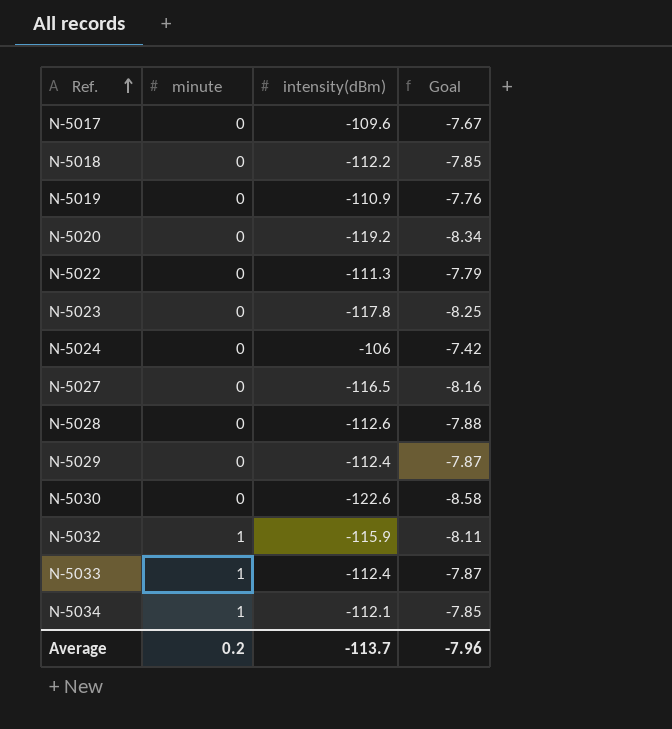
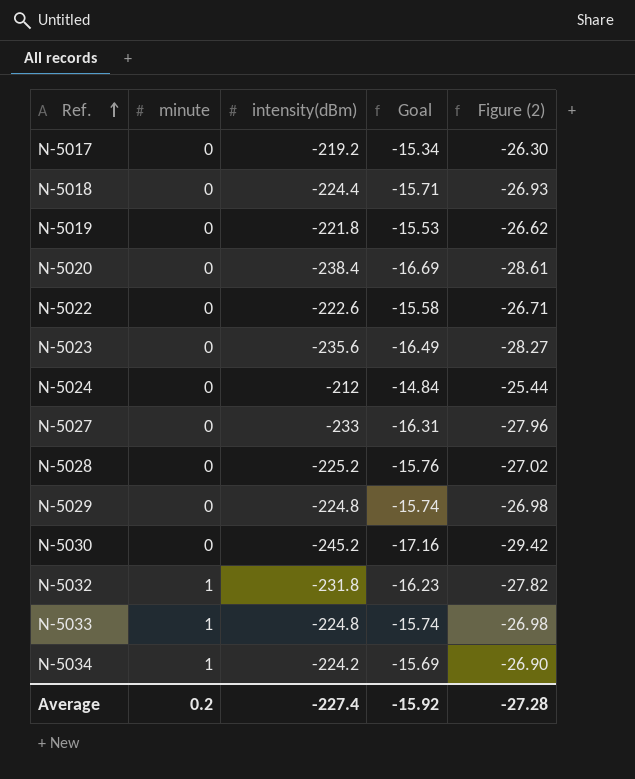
column Figure (2) | formula: none -> [intensity(dBm)] * 0.12
N-5017 | intensity(dBm): -109.6 -> -219.2
N-5017 | Goal: -7.67 -> -15.34
N-5018 | intensity(dBm): -112.2 -> -224.4
N-5018 | Goal: -7.85 -> -15.71
N-5019 | intensity(dBm): -110.9 -> -221.8
N-5019 | Goal: -7.76 -> -15.53
N-5020 | intensity(dBm): -119.2 -> -238.4
N-5020 | Goal: -8.34 -> -16.69
N-5022 | intensity(dBm): -111.3 -> -222.6
N-5022 | Goal: -7.79 -> -15.58
N-5023 | intensity(dBm): -117.8 -> -235.6
N-5023 | Goal: -8.25 -> -16.49
N-5024 | intensity(dBm): -106 -> -212
N-5024 | Goal: -7.42 -> -14.84
N-5027 | intensity(dBm): -116.5 -> -233
N-5027 | Goal: -8.16 -> -16.31
N-5028 | intensity(dBm): -112.6 -> -225.2
N-5028 | Goal: -7.88 -> -15.76
N-5029 | intensity(dBm): -112.4 -> -224.8
N-5029 | Goal: -7.87 -> -15.74
N-5030 | intensity(dBm): -122.6 -> -245.2
N-5030 | Goal: -8.58 -> -17.16
N-5032 | intensity(dBm): -115.9 -> -231.8
N-5032 | Goal: -8.11 -> -16.23
N-5033 | intensity(dBm): -112.4 -> -224.8
N-5033 | Goal: -7.87 -> -15.74
N-5034 | intensity(dBm): -112.1 -> -224.2
N-5034 | Goal: -7.85 -> -15.69
Average | intensity(dBm): -113.7 -> -227.4
Average | Goal: -7.96 -> -15.92

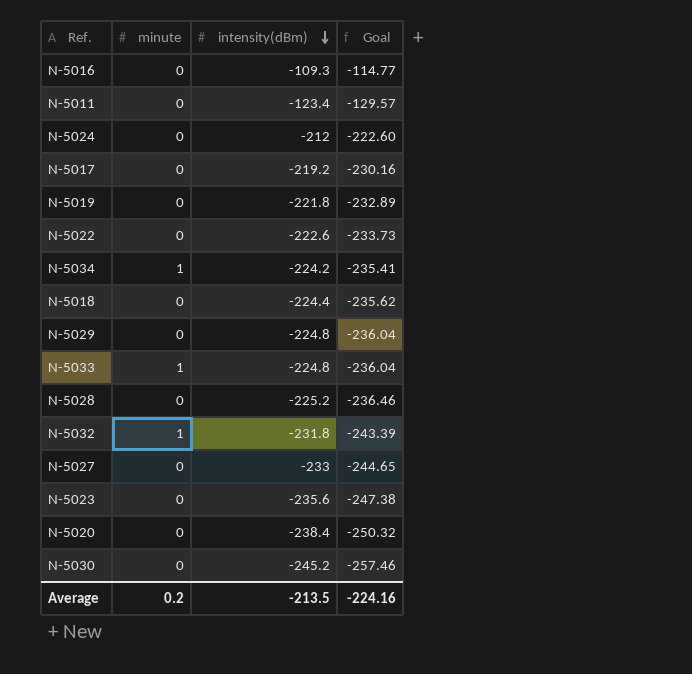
row order: Ref. ascending -> intensity(dBm) descending
column Figure (2) | formula: [intensity(dBm)] * 0.12 -> none
column Goal | formula: [intensity(dBm)] * 0.07 -> [intensity(dBm)] * 1.05
row N-5016: none -> 0 | -109.3 | -114.77
row N-5011: none -> 0 | -123.4 | -129.57
Average | intensity(dBm): -227.4 -> -213.5
Average | Goal: -15.92 -> -224.16

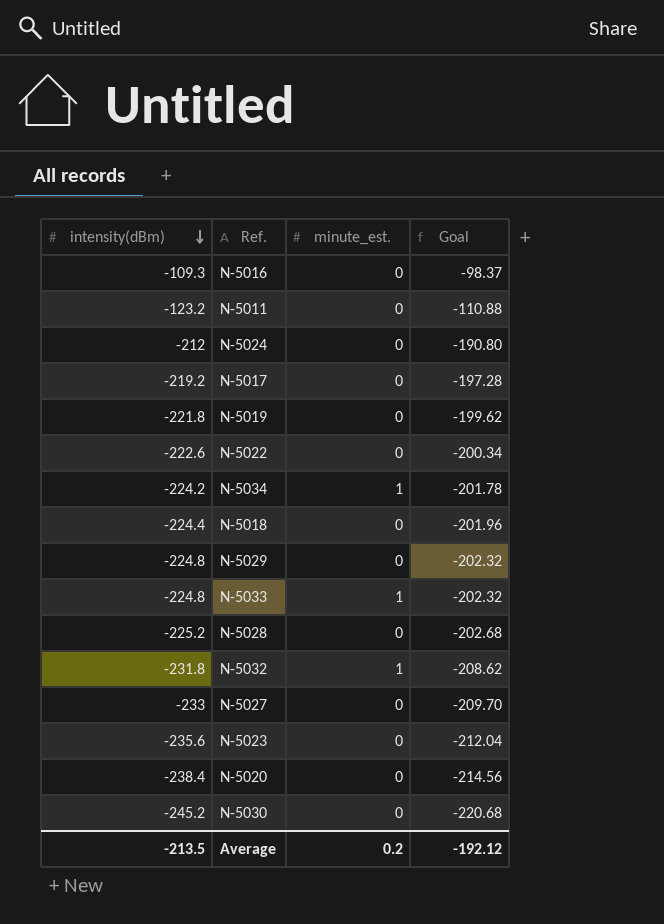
column intensity(dBm) | position: 3 -> 1
column name: minute -> minute_est.
column Goal | formula: [intensity(dBm)] * 1.05 -> [intensity(dBm)] * 0.9
N-5011 | intensity(dBm): -123.4 -> -123.2
Average | Goal: -224.16 -> -192.12

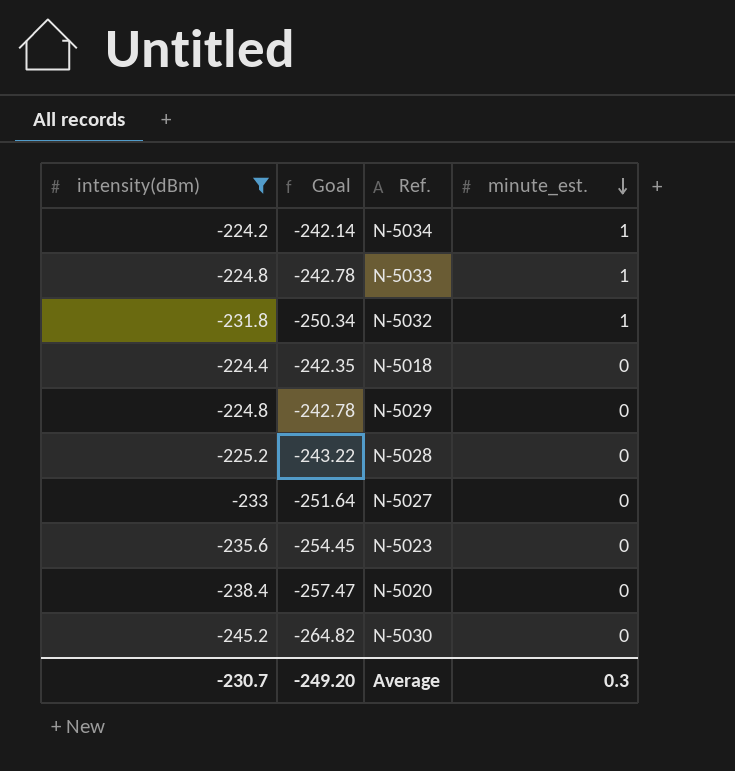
filter: none -> intensity(dBm) <= -224.2
row order: intensity(dBm) descending -> minute_est. descending
column Goal | formula: [intensity(dBm)] * 0.9 -> [intensity(dBm)] * 1.08
column Goal | position: 4 -> 2
Average | intensity(dBm): -213.5 -> -230.7
Average | Goal: -192.12 -> -249.20
Average | minute_est.: 0.2 -> 0.3

